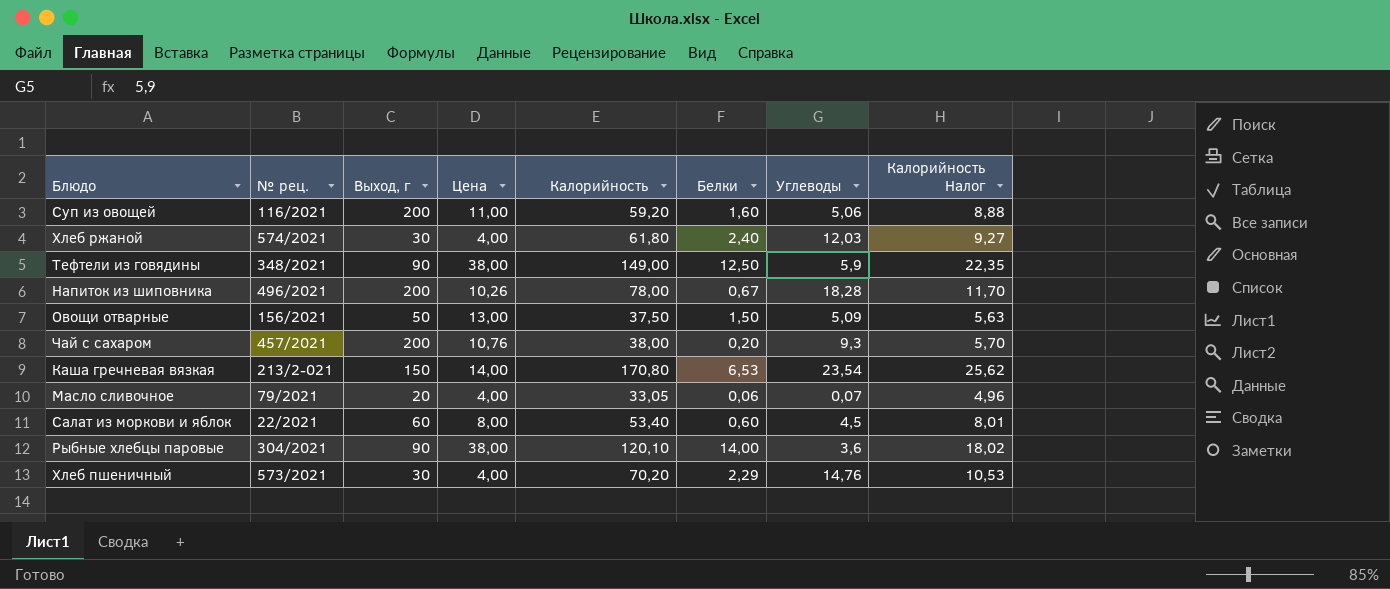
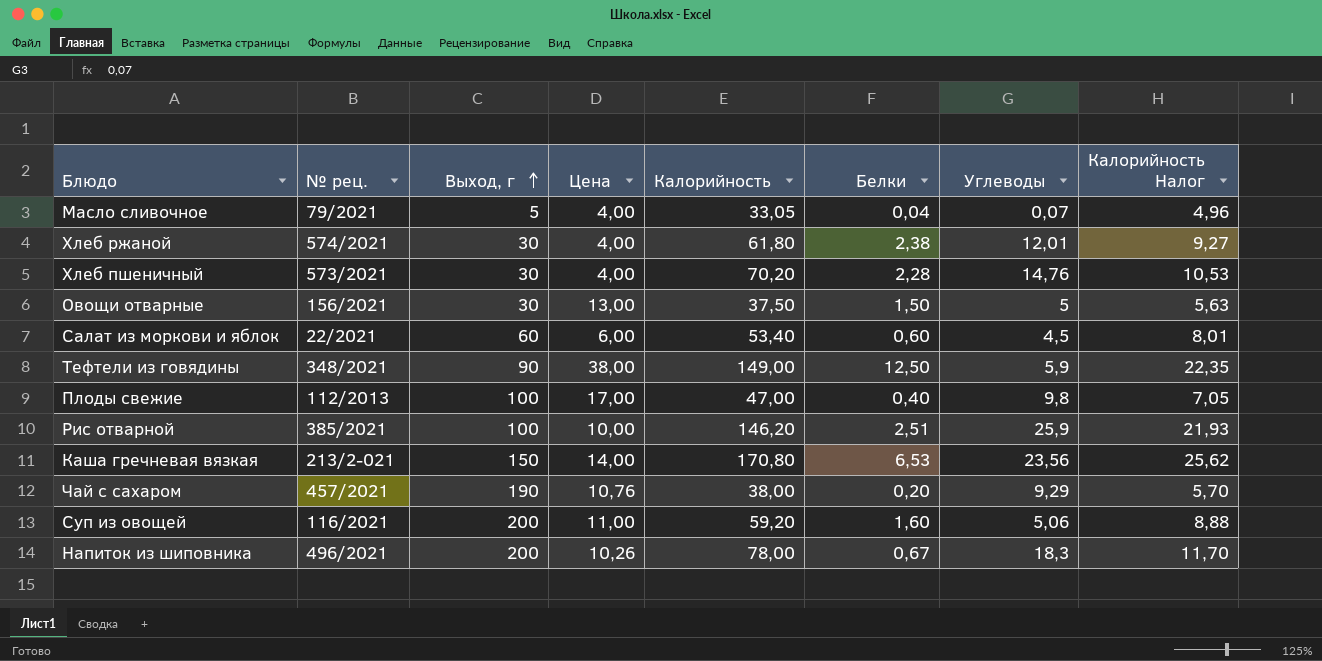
row order: none -> Выход, г ascending
row Рыбные хлебцы паровые: 304/2021 | 90 | 38,00 | 120,10 | 14,00 | 3,6 | 18,02 -> none
Масло сливочное | Выход, г: 20 -> 5
Масло сливочное | Белки: 0,06 -> 0,04
Хлеб ржаной | Белки: 2,40 -> 2,38
Хлеб ржаной | Углеводы: 12,03 -> 12,01
Хлеб пшеничный | Белки: 2,29 -> 2,28
Овощи отварные | Выход, г: 50 -> 30
Овощи отварные | Углеводы: 5,09 -> 5
Салат из моркови и яблок | Цена: 8,00 -> 6,00
row Плоды свежие: none -> 112/2013 | 100 | 17,00 | 47,00 | 0,40 | 9,8 | 7,05
row Рис отварной: none -> 385/2021 | 100 | 10,00 | 146,20 | 2,51 | 25,9 | 21,93
Каша гречневая вязкая | Углеводы: 23,54 -> 23,56
Чай с сахаром | Выход, г: 200 -> 190
Чай с сахаром | Углеводы: 9,3 -> 9,29
Напиток из шиповника | Углеводы: 18,28 -> 18,3

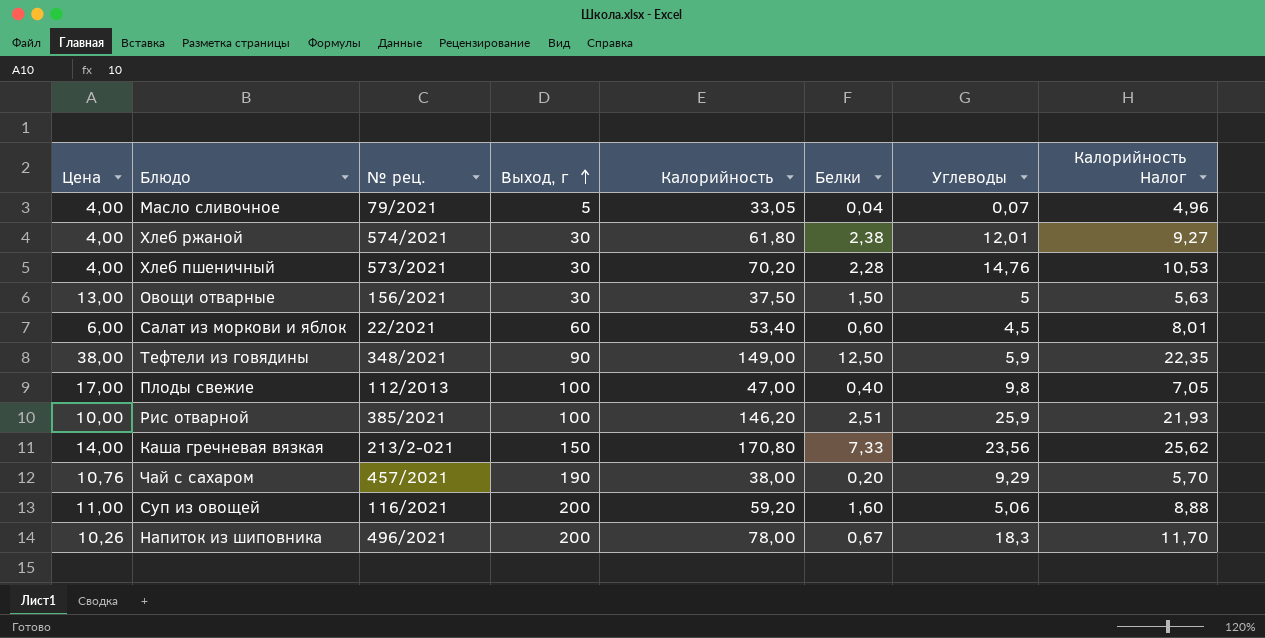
column Цена | position: 4 -> 1
Каша гречневая вязкая | Белки: 6,53 -> 7,33

